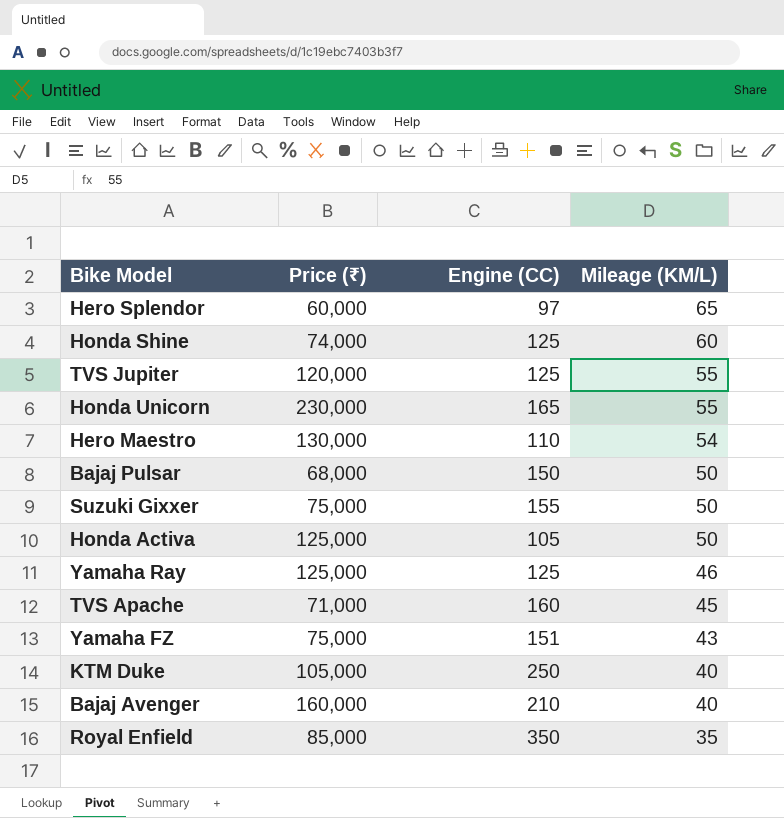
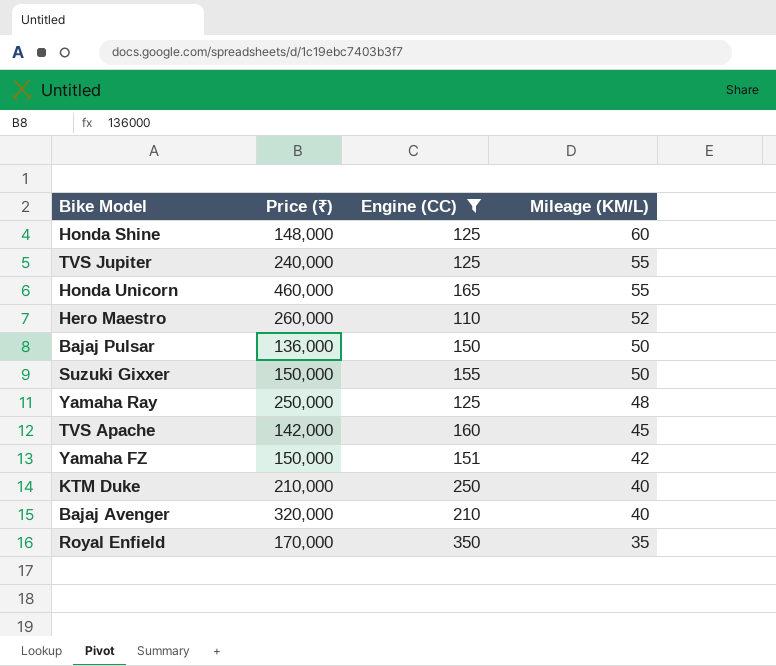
filter: none -> Engine (CC) >= 110
Honda Shine | Price (₹): 74,000 -> 148,000
TVS Jupiter | Price (₹): 120,000 -> 240,000
Honda Unicorn | Price (₹): 230,000 -> 460,000
Hero Maestro | Price (₹): 130,000 -> 260,000
Hero Maestro | Mileage (KM/L): 54 -> 52
Bajaj Pulsar | Price (₹): 68,000 -> 136,000
Suzuki Gixxer | Price (₹): 75,000 -> 150,000
Yamaha Ray | Price (₹): 125,000 -> 250,000
Yamaha Ray | Mileage (KM/L): 46 -> 48
TVS Apache | Price (₹): 71,000 -> 142,000
Yamaha FZ | Price (₹): 75,000 -> 150,000
Yamaha FZ | Mileage (KM/L): 43 -> 42
KTM Duke | Price (₹): 105,000 -> 210,000
Bajaj Avenger | Price (₹): 160,000 -> 320,000
Royal Enfield | Price (₹): 85,000 -> 170,000

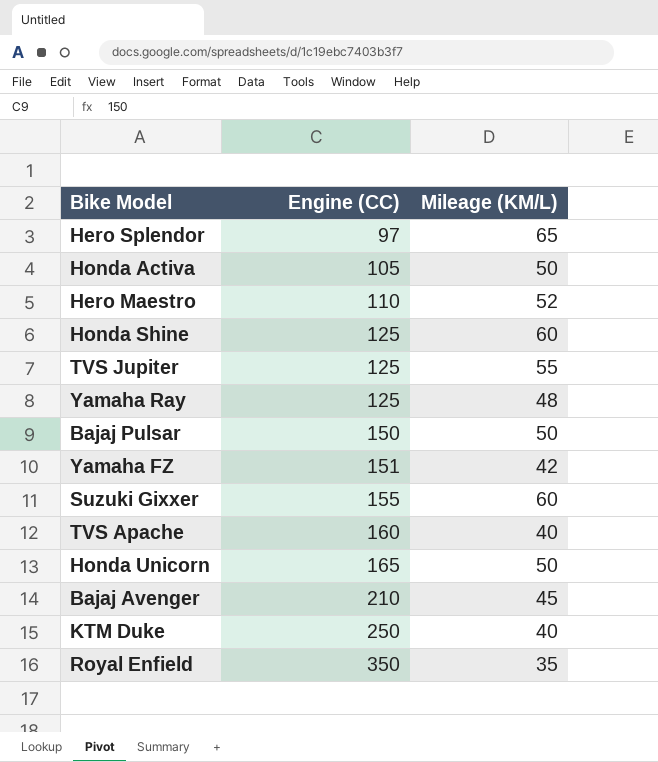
filter: Engine (CC) >= 110 -> none
row order: Mileage (KM/L) descending -> Engine (CC) ascending
column Price (₹) | position: 2 -> none
Suzuki Gixxer | Mileage (KM/L): 50 -> 60
TVS Apache | Mileage (KM/L): 45 -> 40
Honda Unicorn | Mileage (KM/L): 55 -> 50
Bajaj Avenger | Mileage (KM/L): 40 -> 45

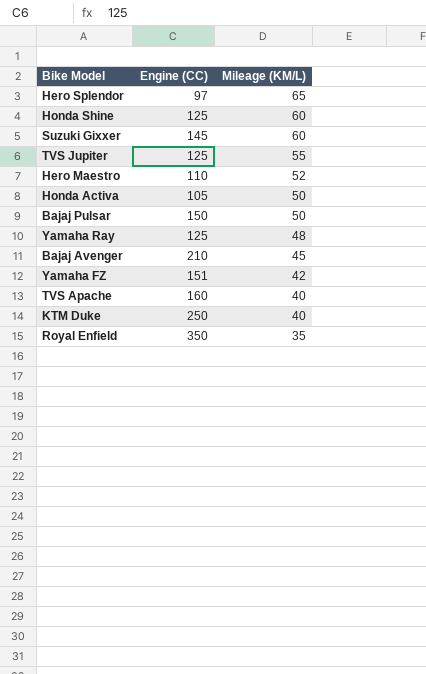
row order: Engine (CC) ascending -> Mileage (KM/L) descending
row Honda Unicorn: 165 | 50 -> none
Suzuki Gixxer | Engine (CC): 155 -> 145

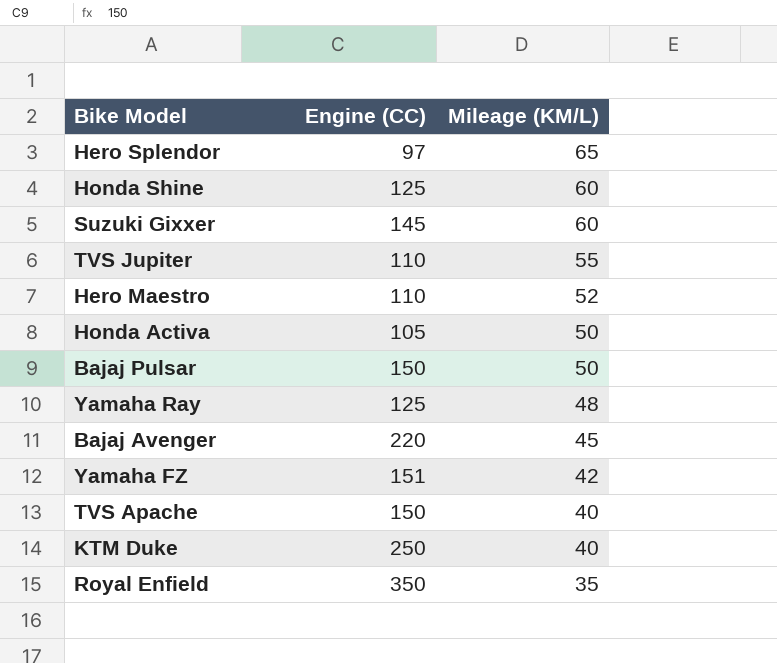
TVS Jupiter | Engine (CC): 125 -> 110
Bajaj Avenger | Engine (CC): 210 -> 220
TVS Apache | Engine (CC): 160 -> 150

